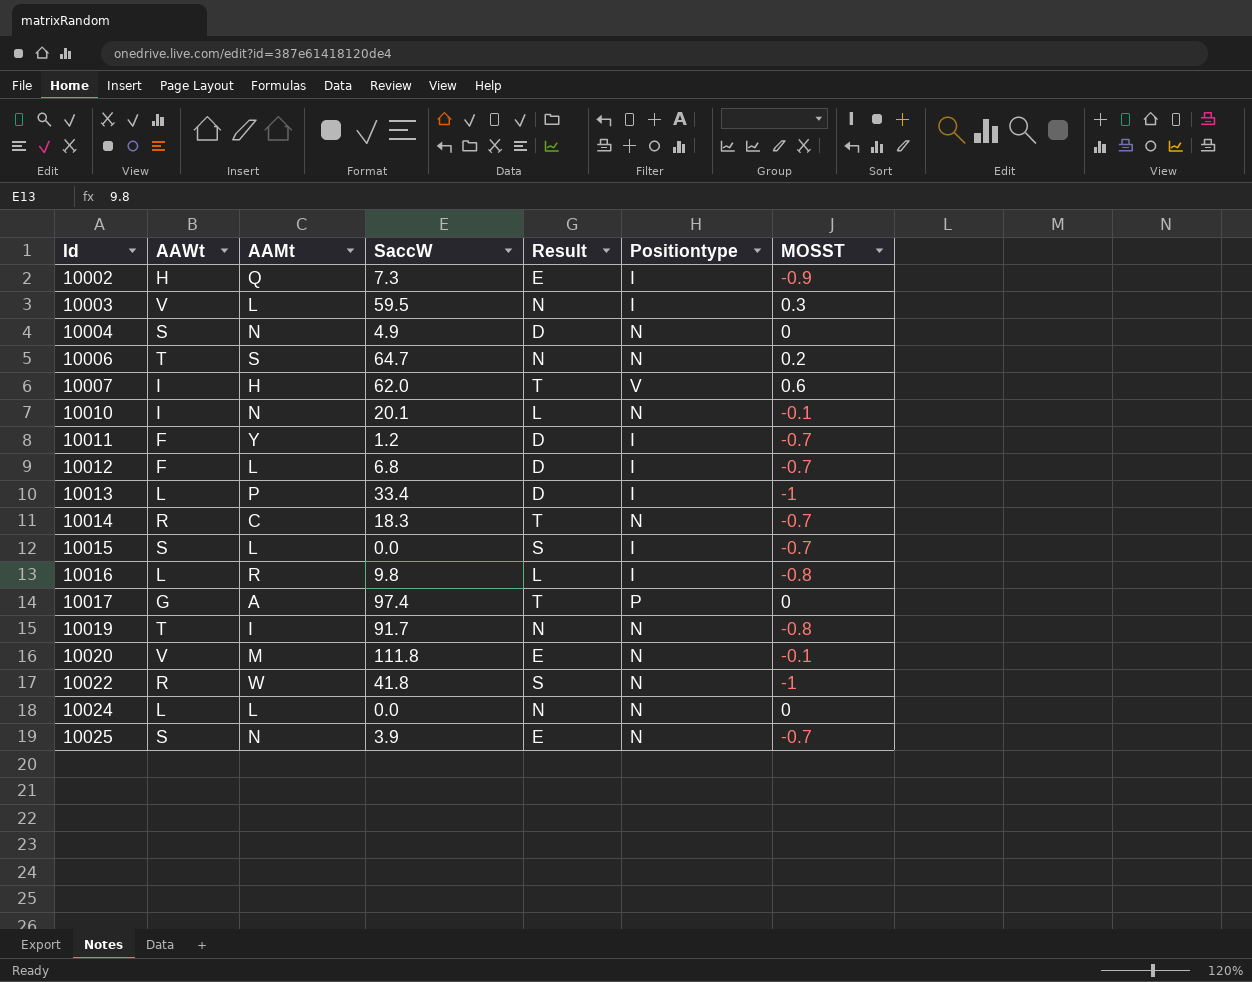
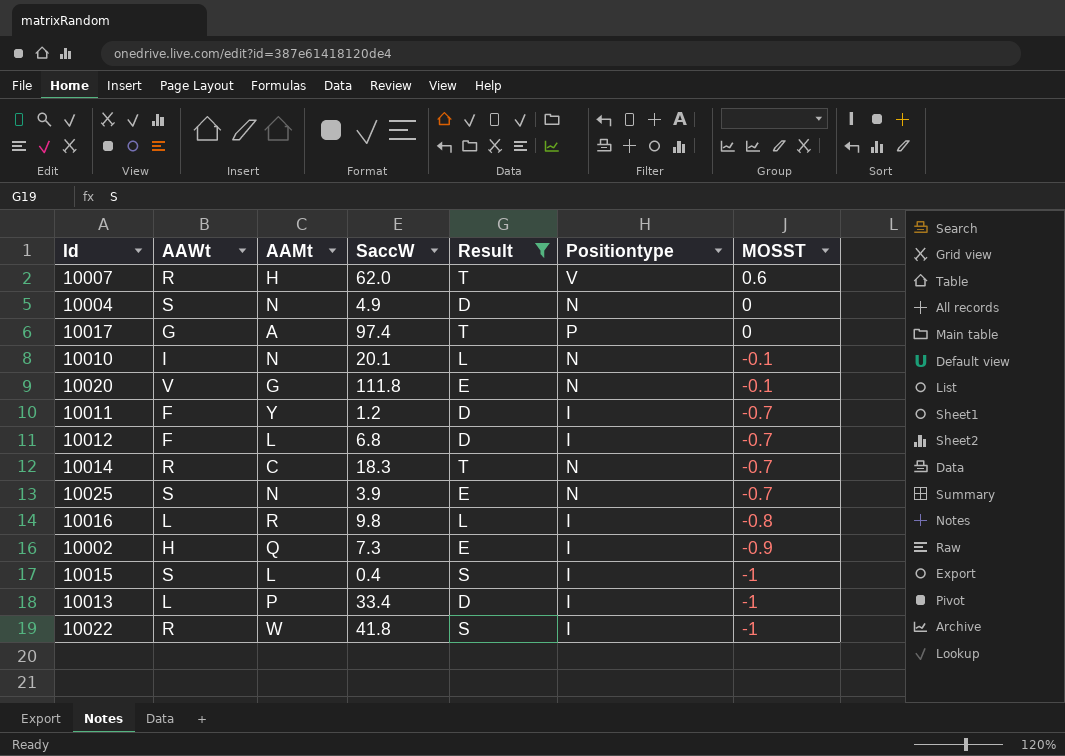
filter: none -> Result != N
row order: Id ascending -> MOSST descending
10007 | AAWt: I -> R
10020 | AAMt: M -> G
10015 | SaccW: 0.0 -> 0.4
10015 | MOSST: -0.7 -> -1
10022 | Positiontype: N -> I

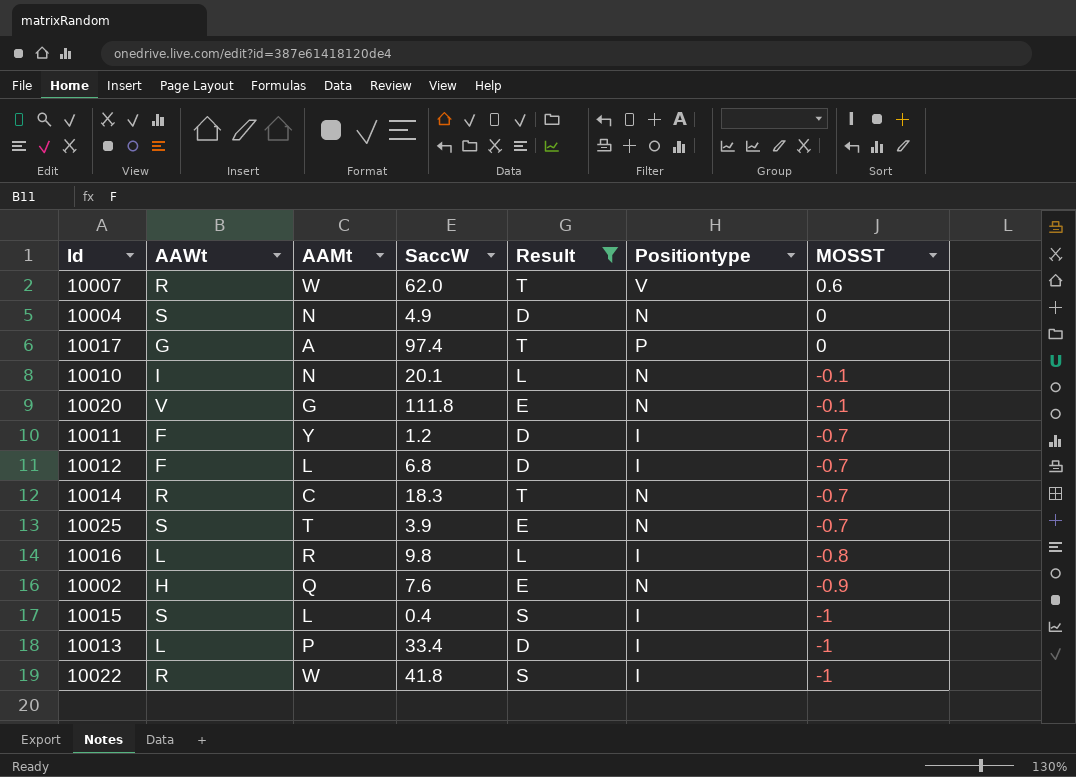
10007 | AAMt: H -> W
10025 | AAMt: N -> T
10002 | SaccW: 7.3 -> 7.6
10002 | Positiontype: I -> N

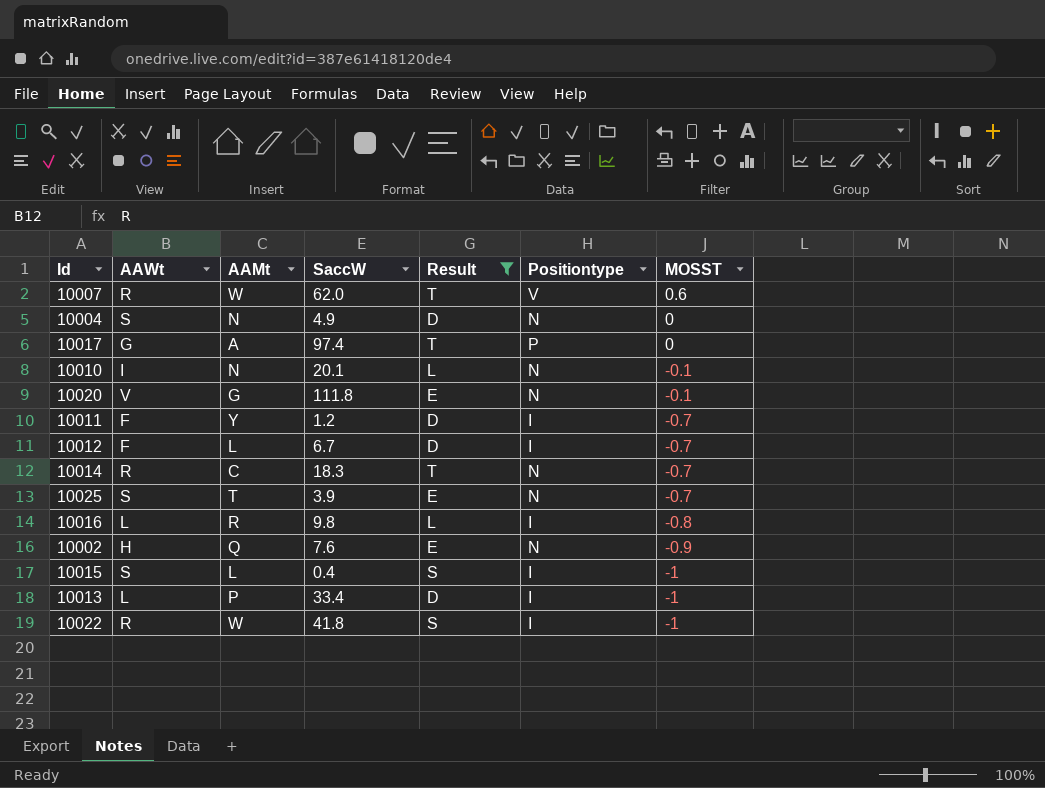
10012 | SaccW: 6.8 -> 6.7

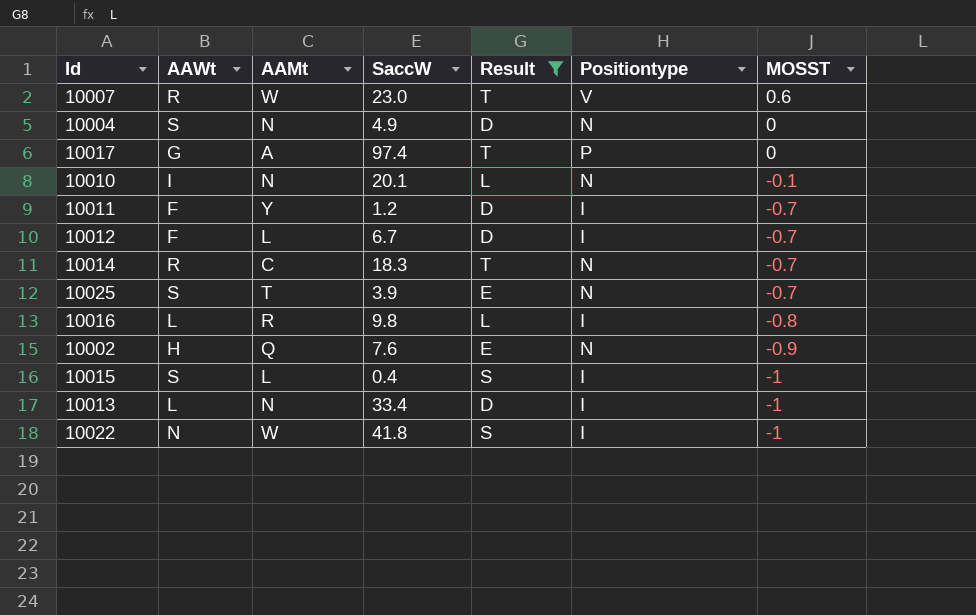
row 10020: V | G | 111.8 | E | N | -0.1 -> none
10007 | SaccW: 62.0 -> 23.0
10013 | AAMt: P -> N
10022 | AAWt: R -> N

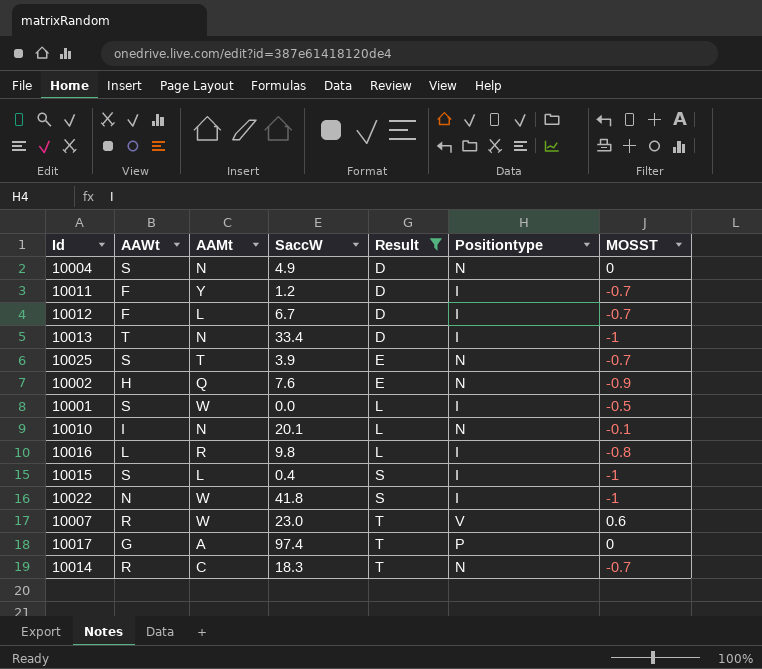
row order: MOSST descending -> Result ascending
10013 | AAWt: L -> T
row 10001: none -> S | W | 0.0 | L | I | -0.5

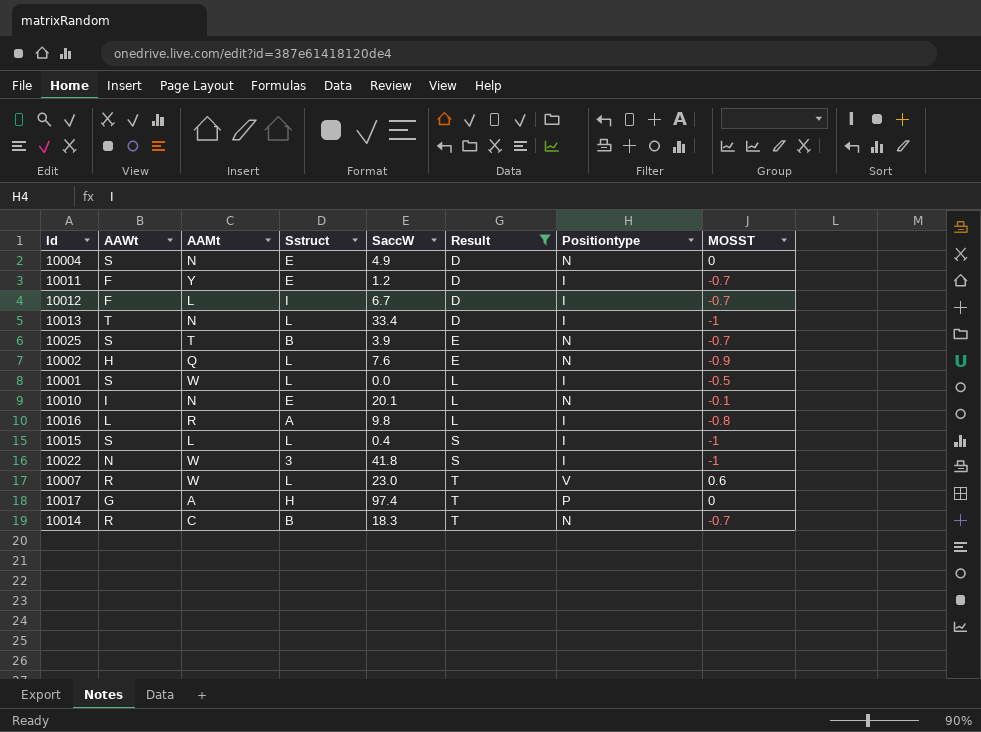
column Sstruct | position: none -> 4

